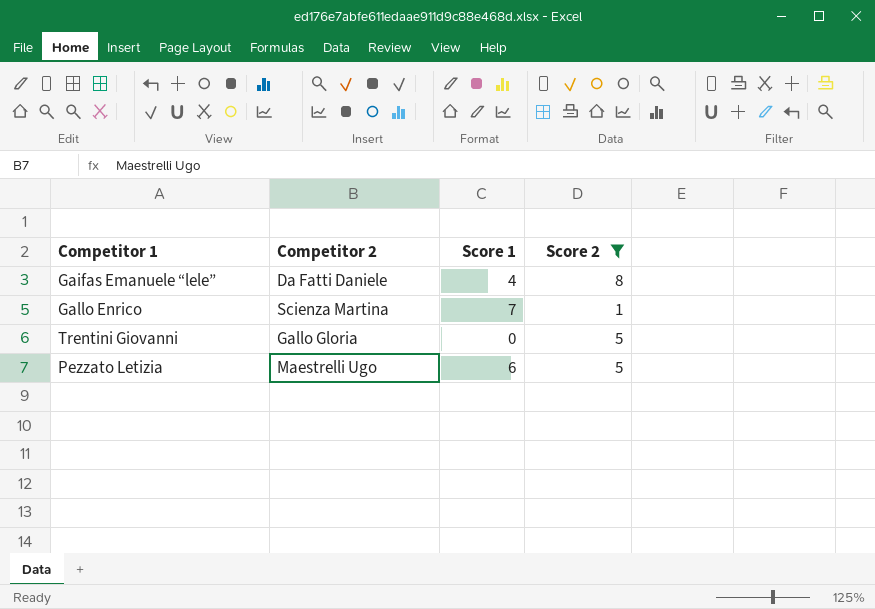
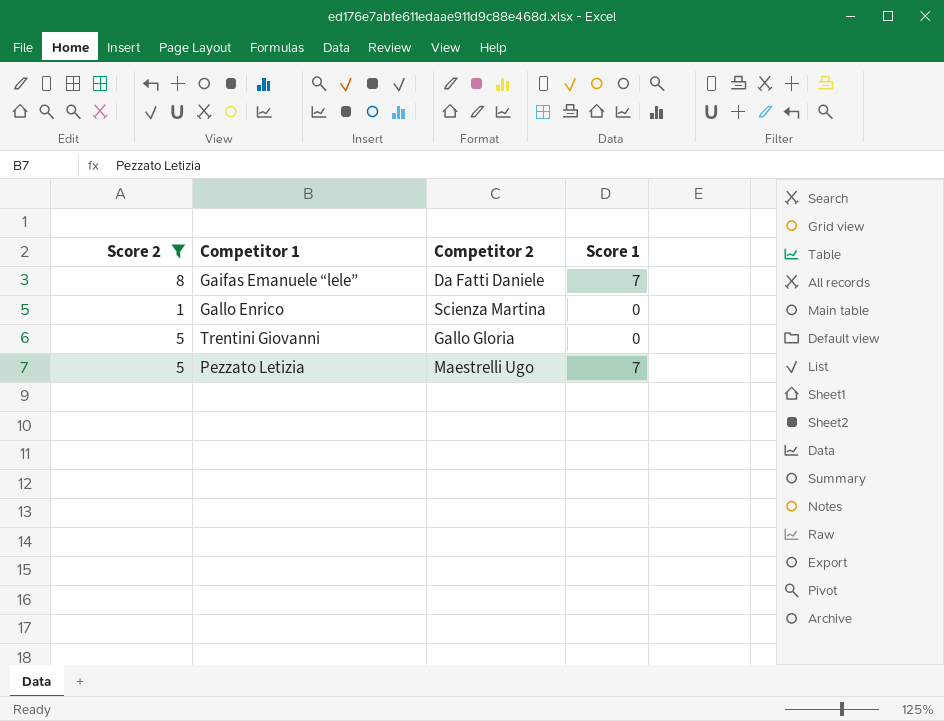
column Score 2 | position: 4 -> 1
Gaifas Emanuele “lele” | Score 1: 4 -> 7
Gallo Enrico | Score 1: 7 -> 0
Pezzato Letizia | Score 1: 6 -> 7

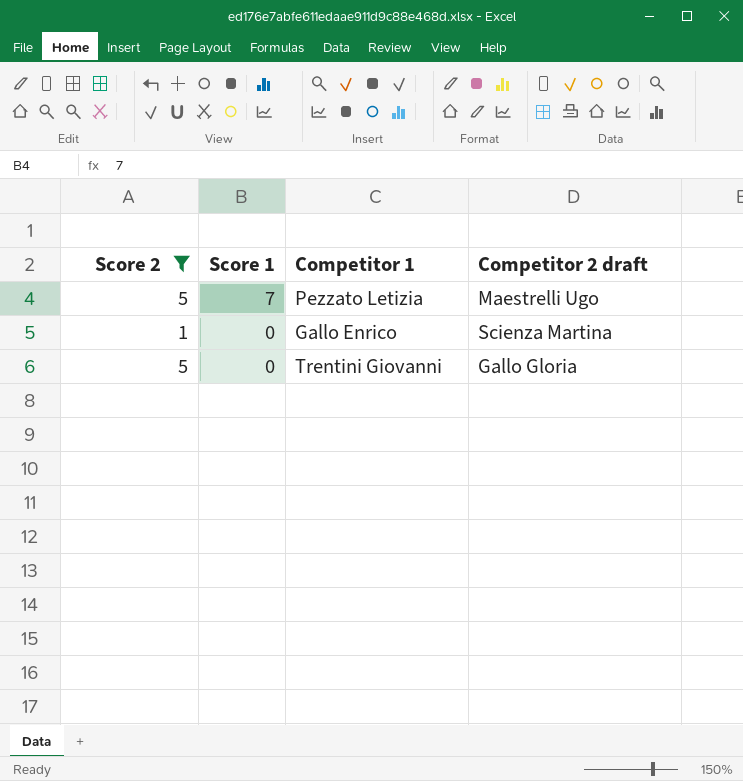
row order: none -> Score 1 descending
column Score 1 | position: 4 -> 2
column name: Competitor 2 -> Competitor 2 draft
row Gaifas Emanuele “lele”: 8 | Da Fatti Daniele | 7 -> none

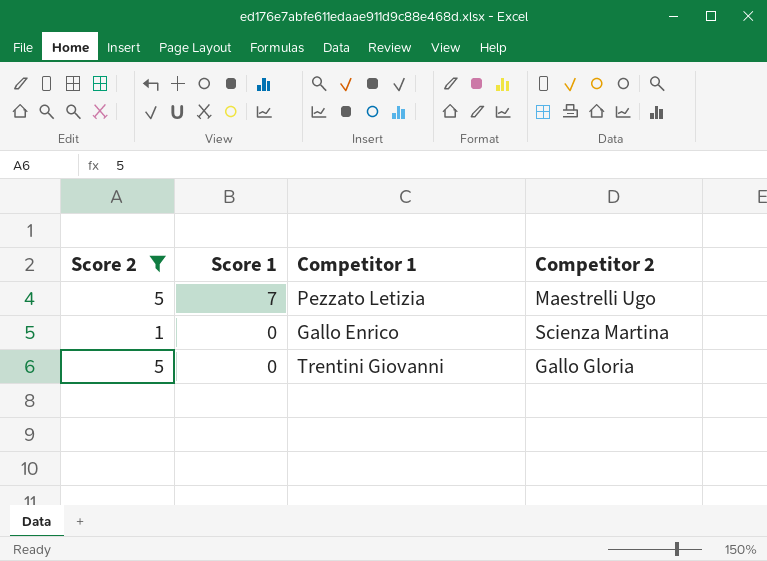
column name: Competitor 2 draft -> Competitor 2

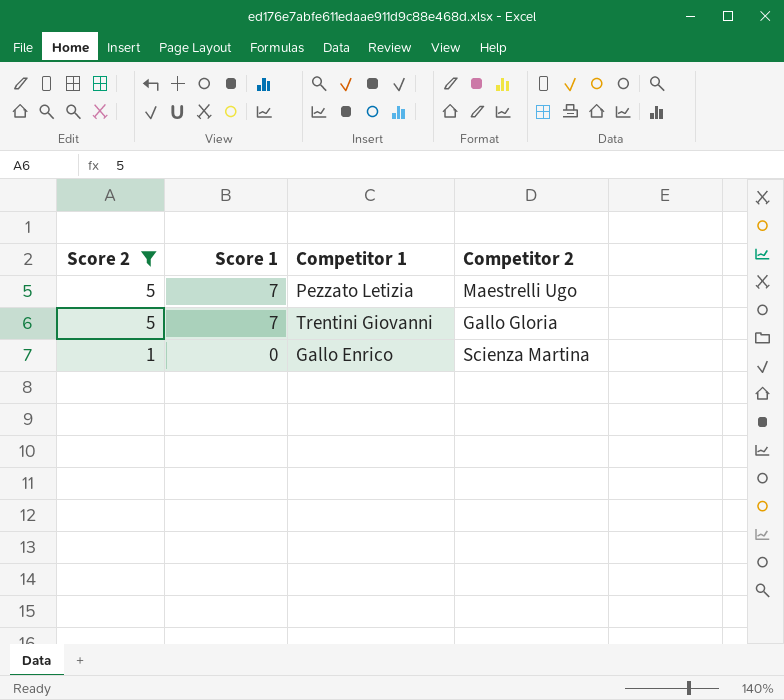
row order: Score 1 descending -> Score 2 descending
Trentini Giovanni | Score 1: 0 -> 7

